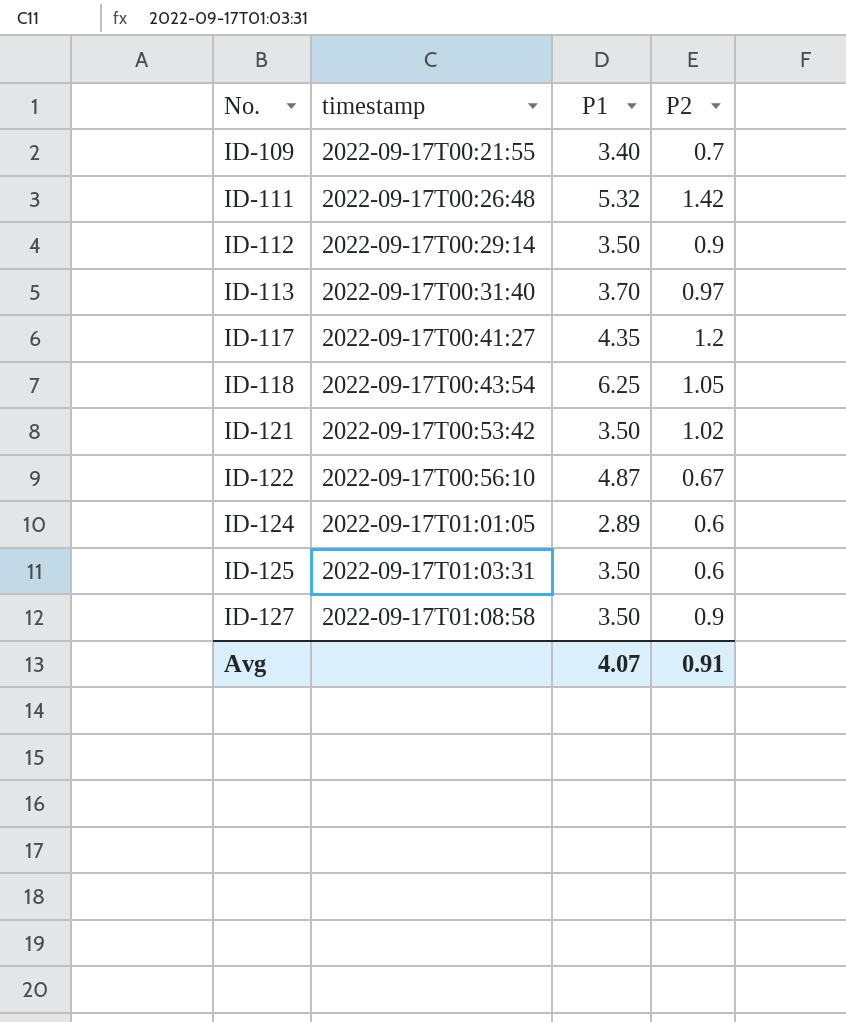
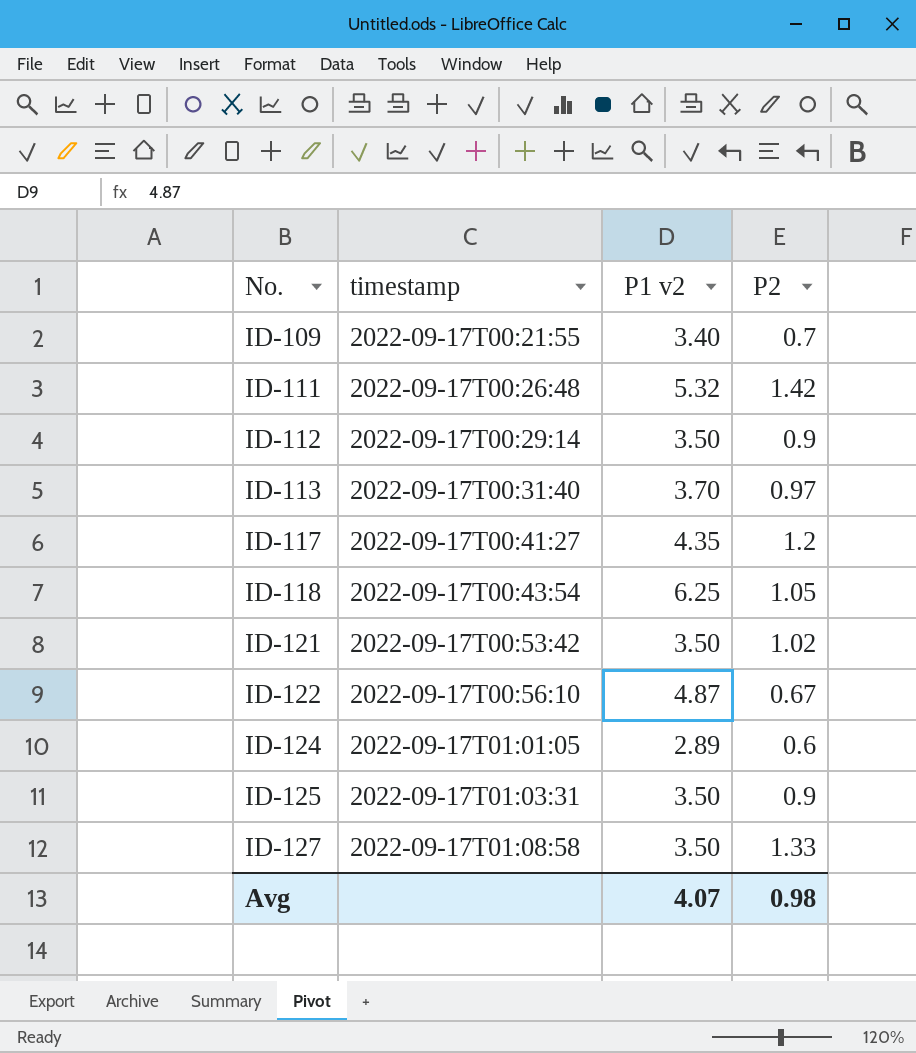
column name: P1 -> P1 v2
ID-125 | P2: 0.6 -> 0.9
ID-127 | P2: 0.9 -> 1.33
Avg | P2: 0.91 -> 0.98

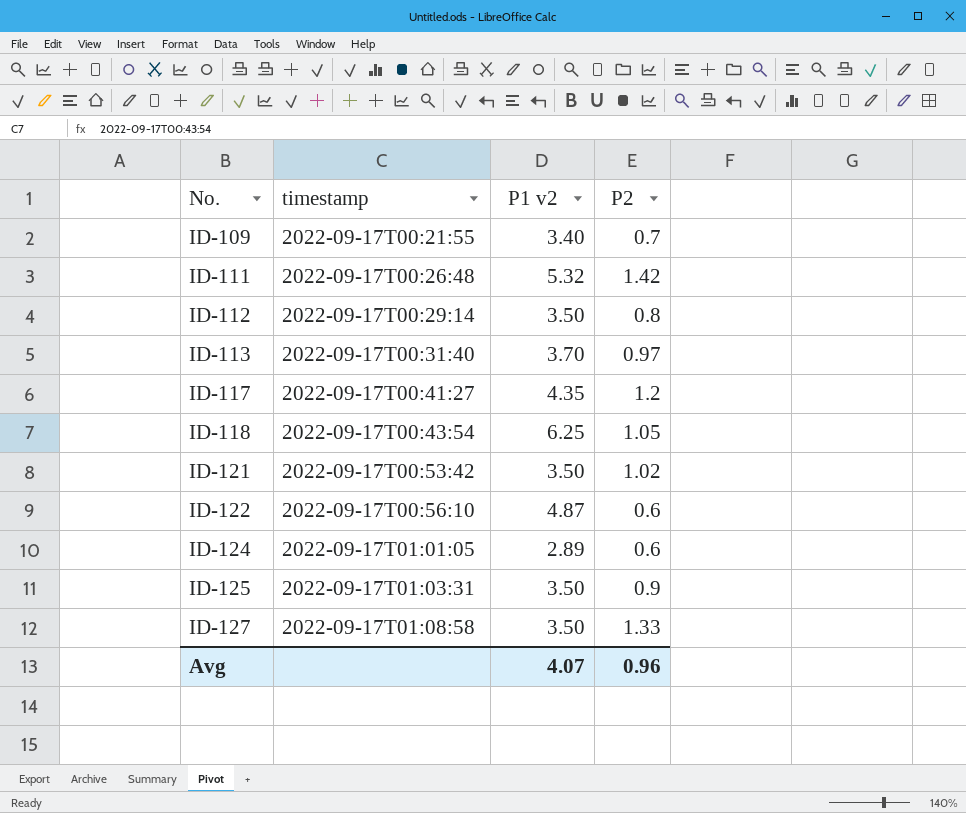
ID-112 | P2: 0.9 -> 0.8
ID-122 | P2: 0.67 -> 0.6
Avg | P2: 0.98 -> 0.96

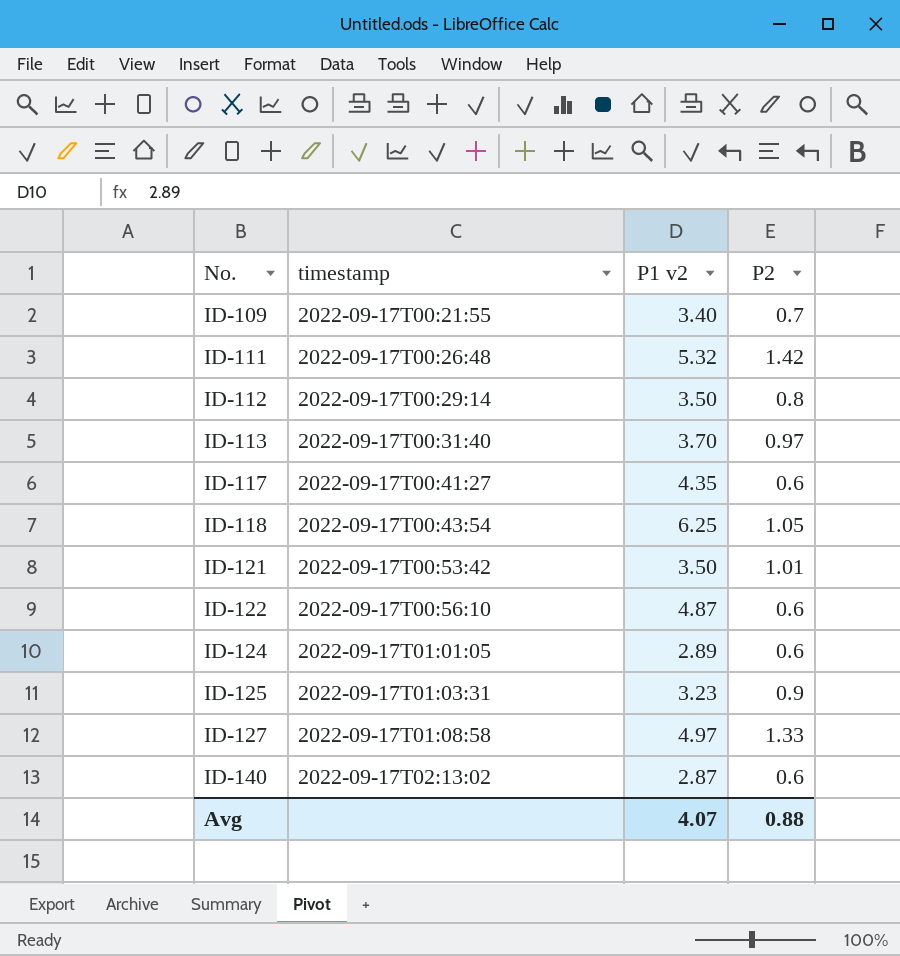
ID-117 | P2: 1.2 -> 0.6
ID-121 | P2: 1.02 -> 1.01
ID-125 | P1 v2: 3.50 -> 3.23
ID-127 | P1 v2: 3.50 -> 4.97
row ID-140: none -> 2022-09-17T02:13:02 | 2.87 | 0.6
Avg | P2: 0.96 -> 0.88

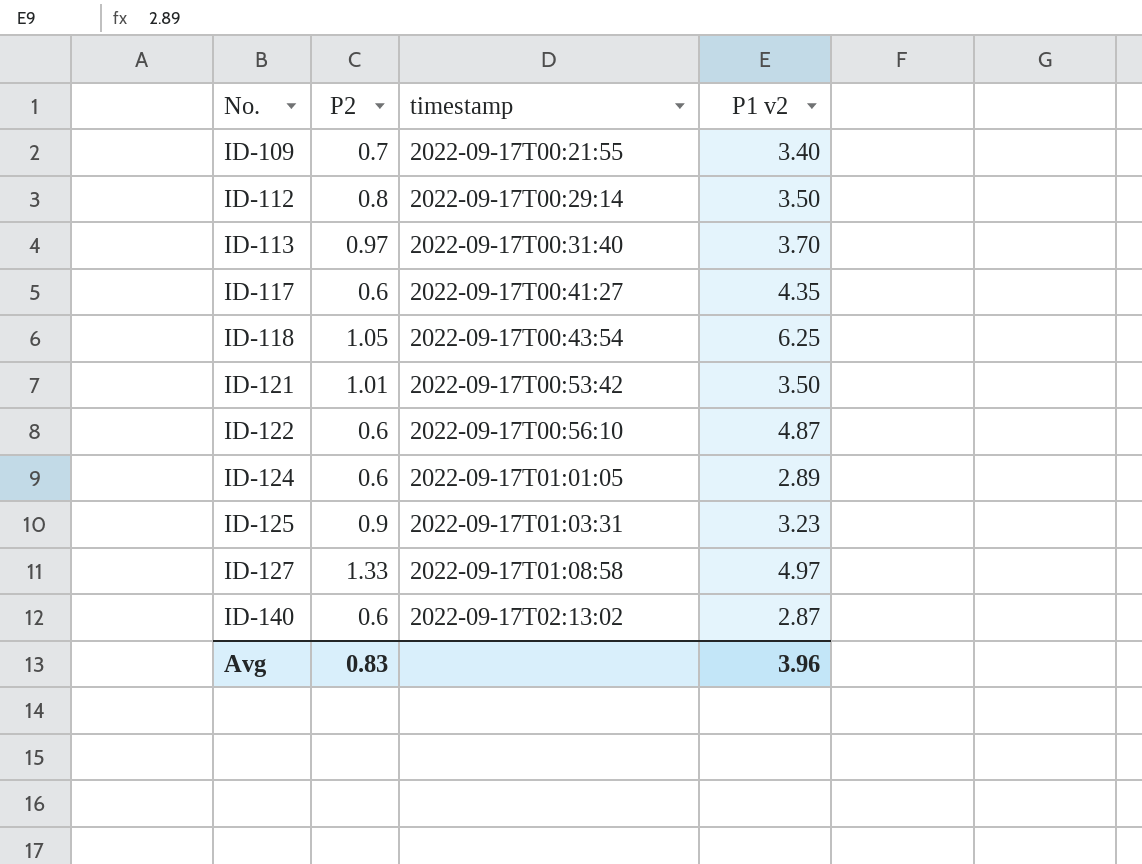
column P2 | position: 4 -> 2
row ID-111: 2022-09-17T00:26:48 | 5.32 | 1.42 -> none
Avg | P2: 0.88 -> 0.83
Avg | P1 v2: 4.07 -> 3.96

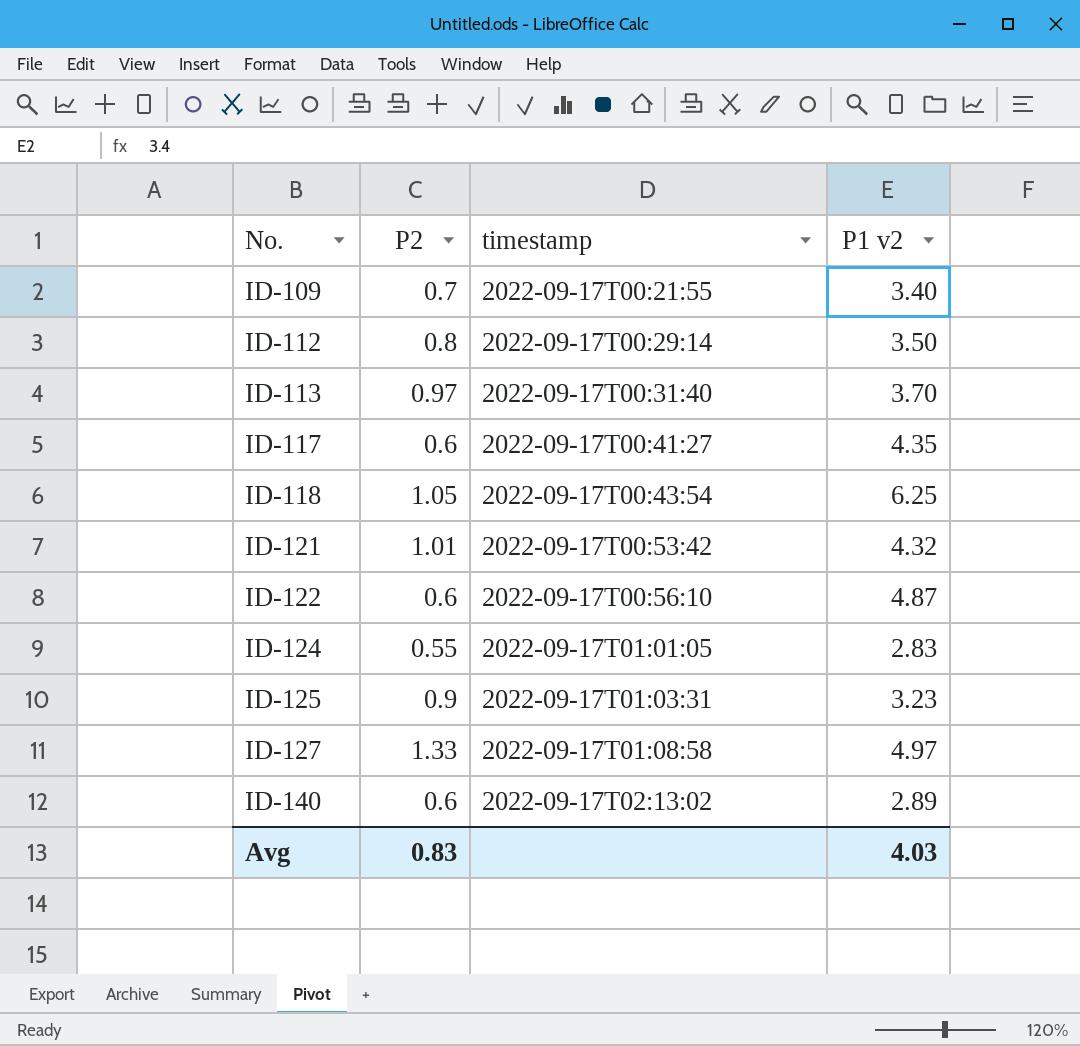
ID-121 | P1 v2: 3.50 -> 4.32
ID-124 | P2: 0.6 -> 0.55
ID-124 | P1 v2: 2.89 -> 2.83
ID-140 | P1 v2: 2.87 -> 2.89
Avg | P1 v2: 3.96 -> 4.03

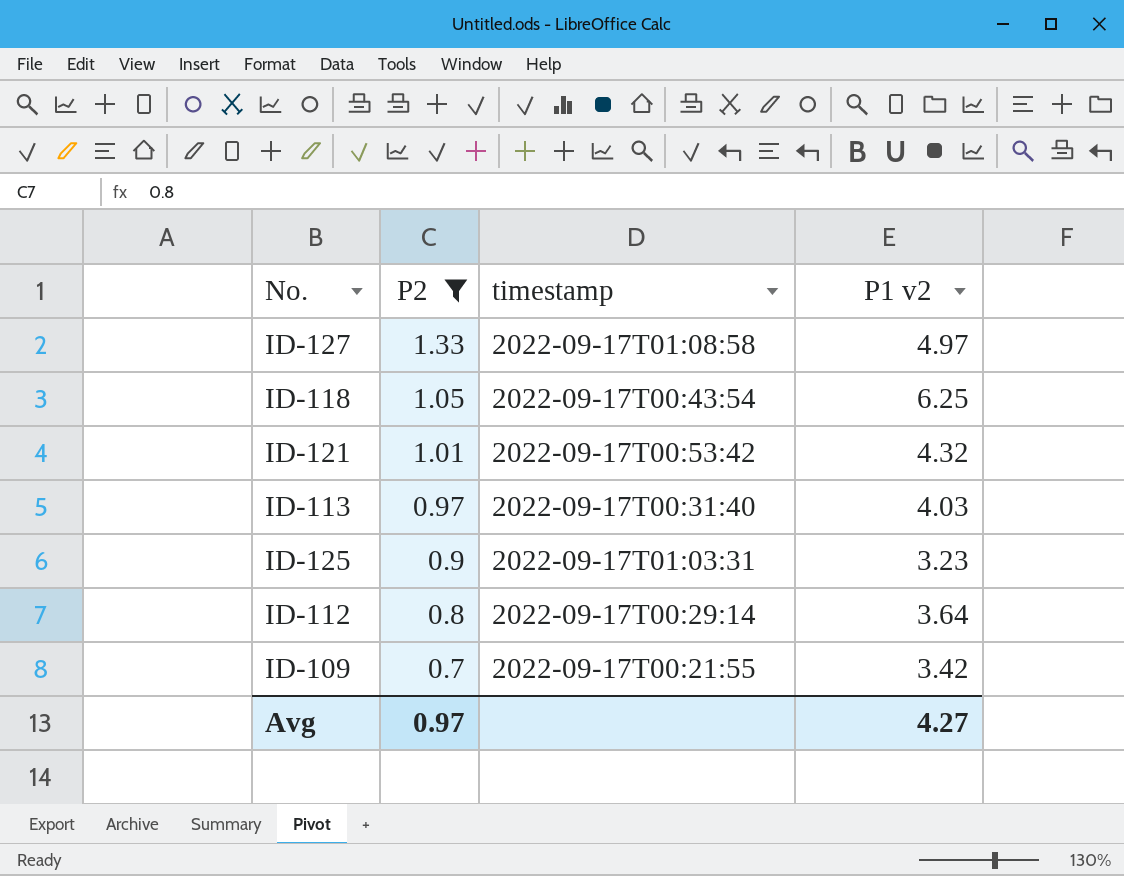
filter: none -> P2 >= 0.7
row order: No. ascending -> P2 descending
ID-113 | P1 v2: 3.70 -> 4.03
ID-112 | P1 v2: 3.50 -> 3.64
ID-109 | P1 v2: 3.40 -> 3.42
Avg | P2: 0.83 -> 0.97
Avg | P1 v2: 4.03 -> 4.27

